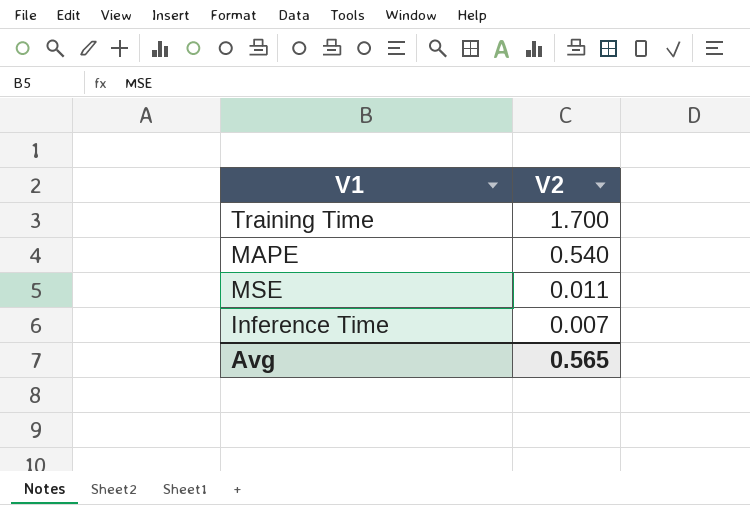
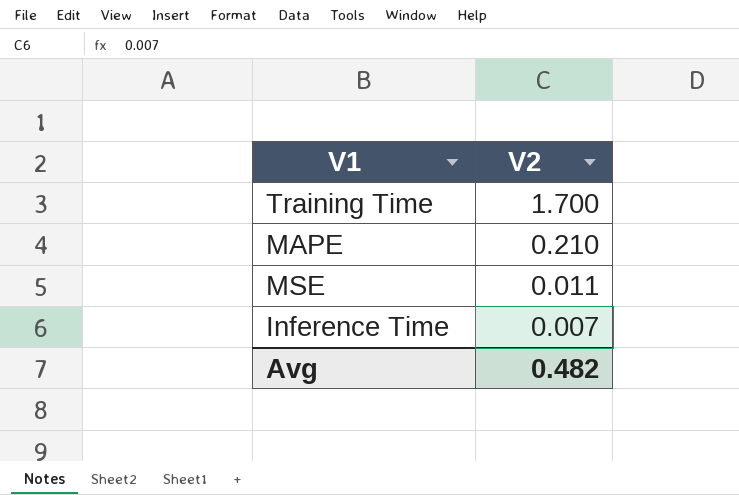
MAPE | V2: 0.540 -> 0.210
Avg | V2: 0.565 -> 0.482

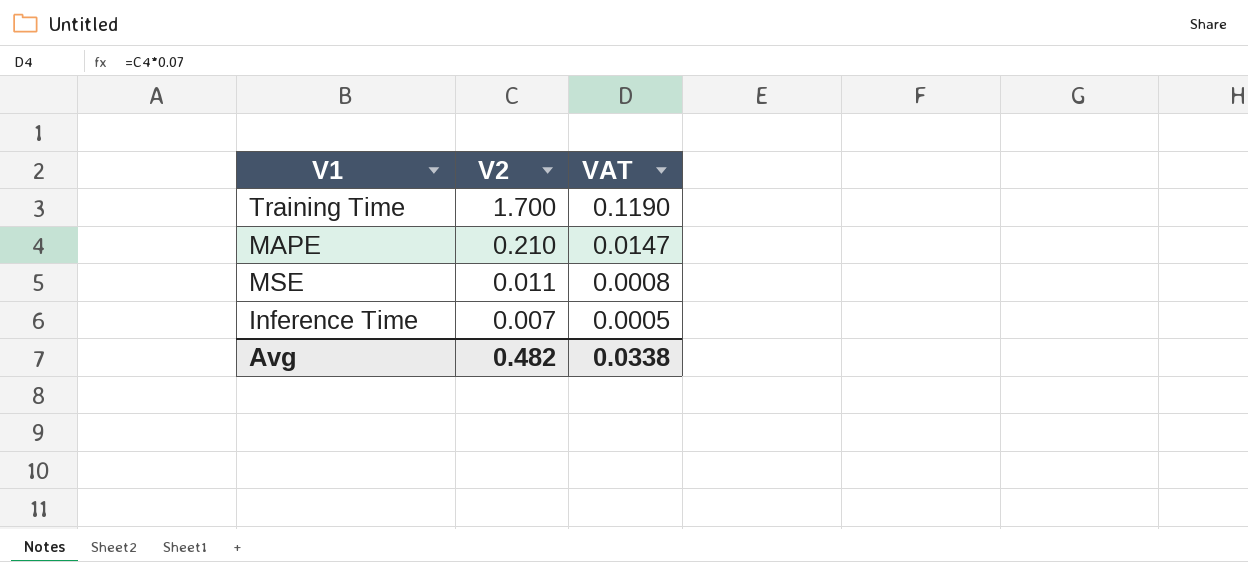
column VAT | formula: none -> [V2] * 0.07

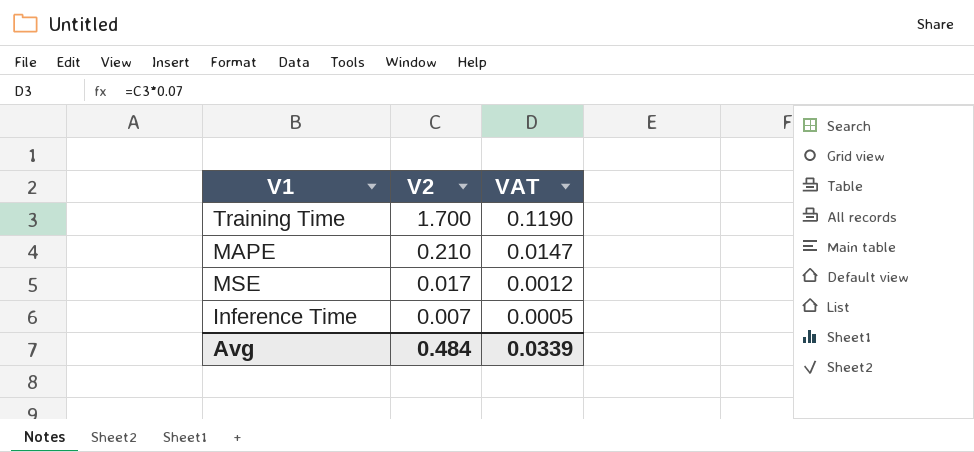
MSE | V2: 0.011 -> 0.017
MSE | VAT: 0.0008 -> 0.0012
Avg | V2: 0.482 -> 0.484
Avg | VAT: 0.0338 -> 0.0339

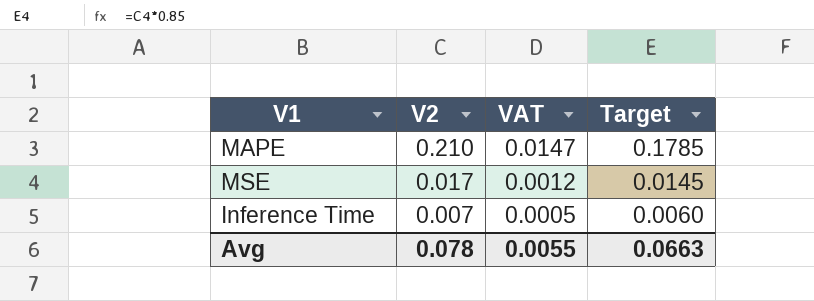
column Target | formula: none -> [V2] * 0.85
row Training Time: 1.700 | 0.1190 -> none
Avg | V2: 0.484 -> 0.078
Avg | VAT: 0.0339 -> 0.0055

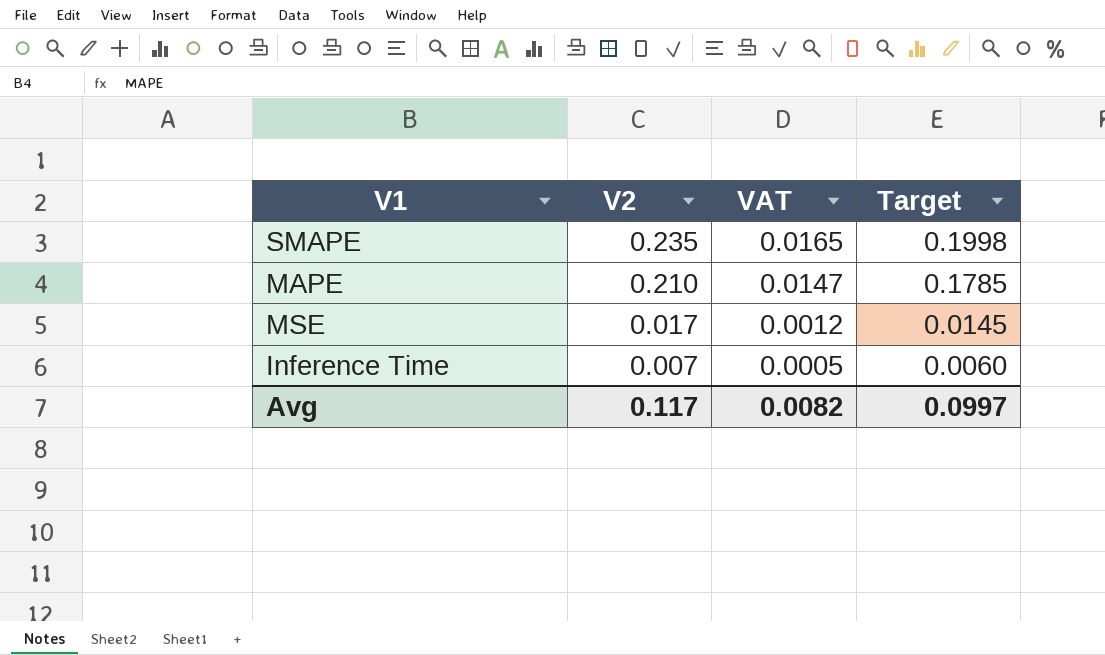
row SMAPE: none -> 0.235 | 0.0165 | 0.1998
Avg | V2: 0.078 -> 0.117
Avg | VAT: 0.0055 -> 0.0082
Avg | Target: 0.0663 -> 0.0997

